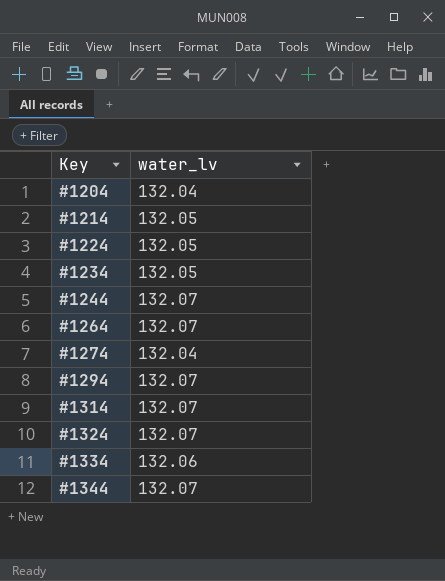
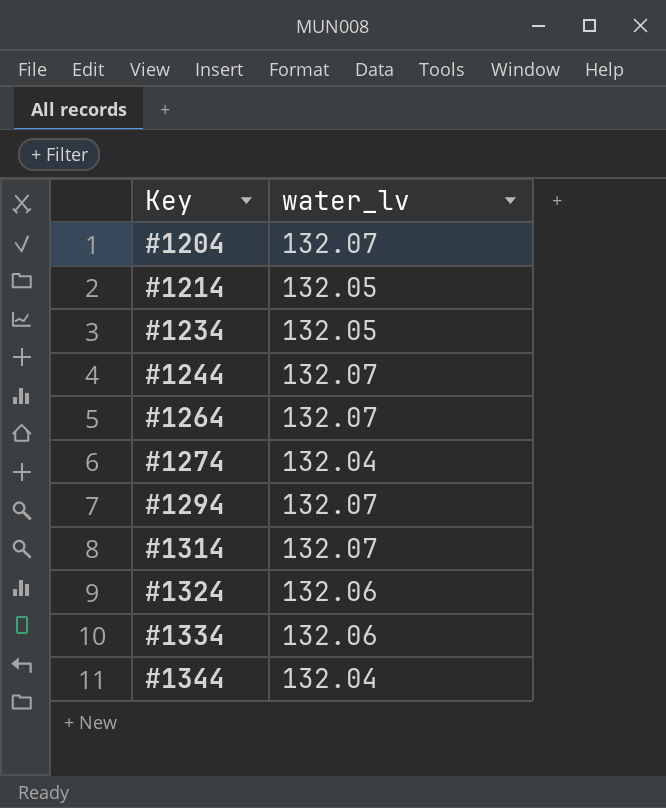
row #1224: 132.05 -> none
#1204 | water_lv: 132.04 -> 132.07
#1324 | water_lv: 132.07 -> 132.06
#1344 | water_lv: 132.07 -> 132.04

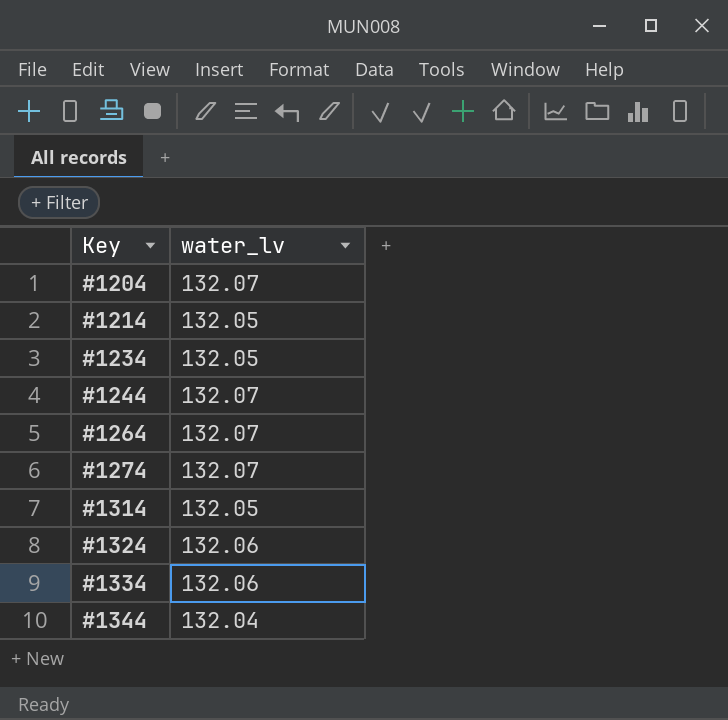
row #1294: 132.07 -> none
#1274 | water_lv: 132.04 -> 132.07
#1314 | water_lv: 132.07 -> 132.05

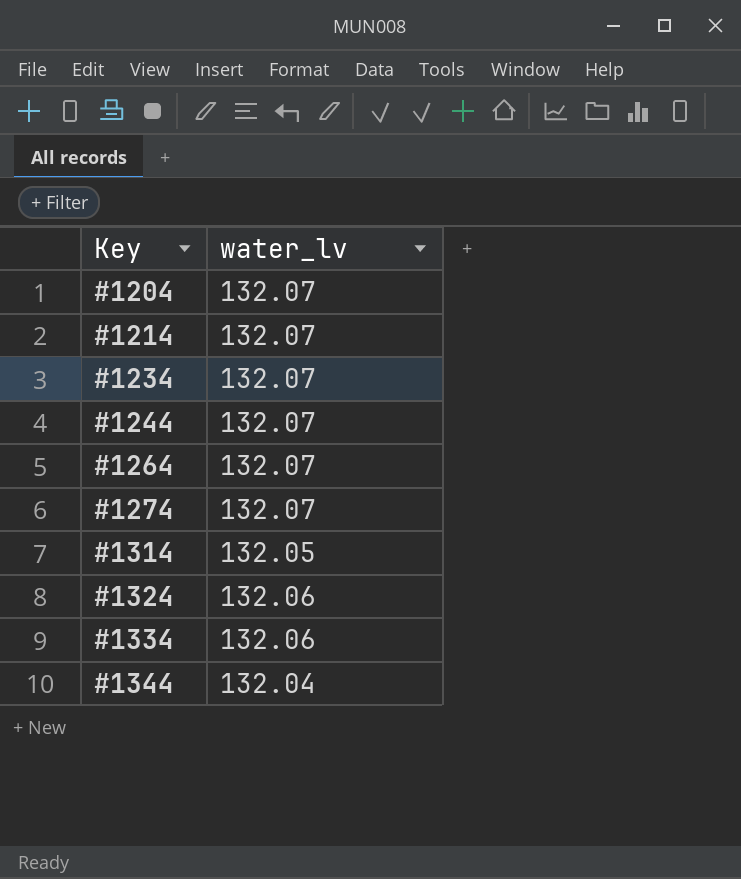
#1214 | water_lv: 132.05 -> 132.07
#1234 | water_lv: 132.05 -> 132.07

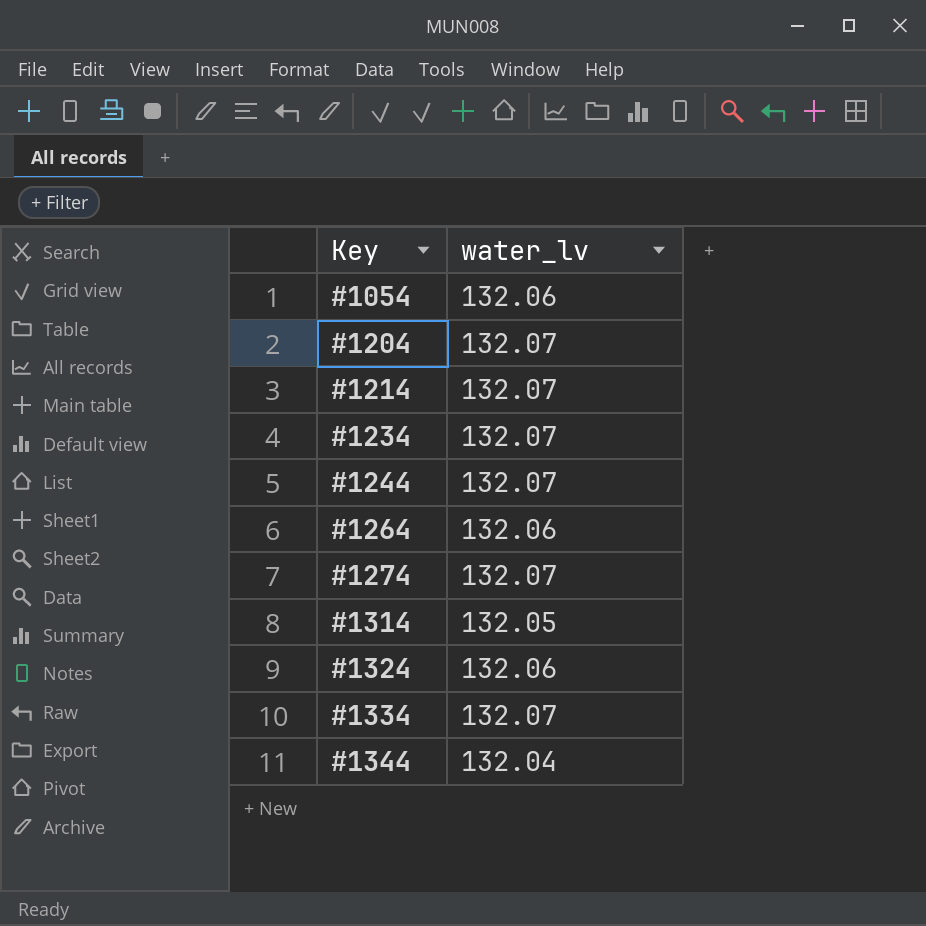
row #1054: none -> 132.06
#1264 | water_lv: 132.07 -> 132.06
#1334 | water_lv: 132.06 -> 132.07

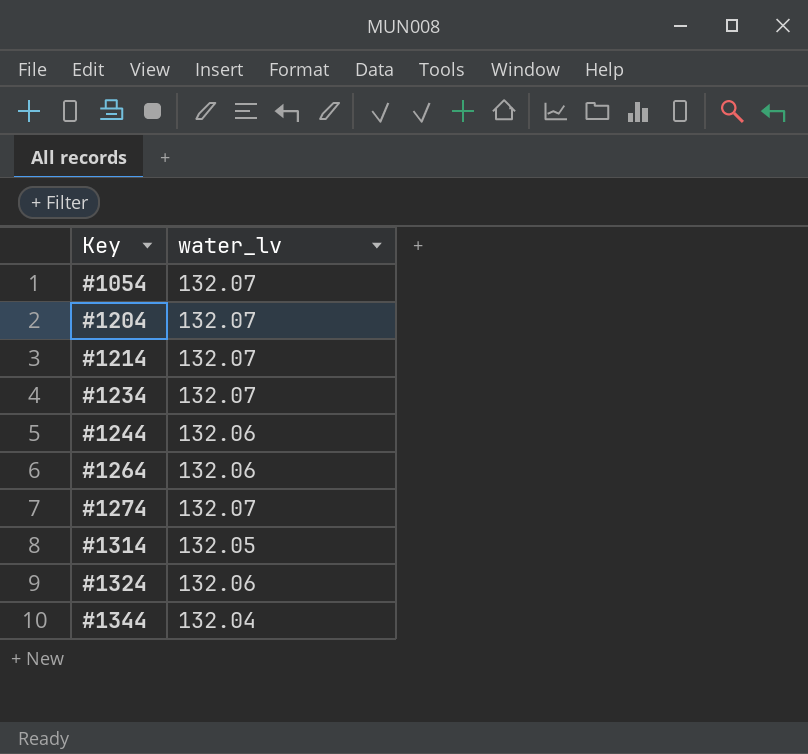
row #1334: 132.07 -> none
#1054 | water_lv: 132.06 -> 132.07
#1244 | water_lv: 132.07 -> 132.06

